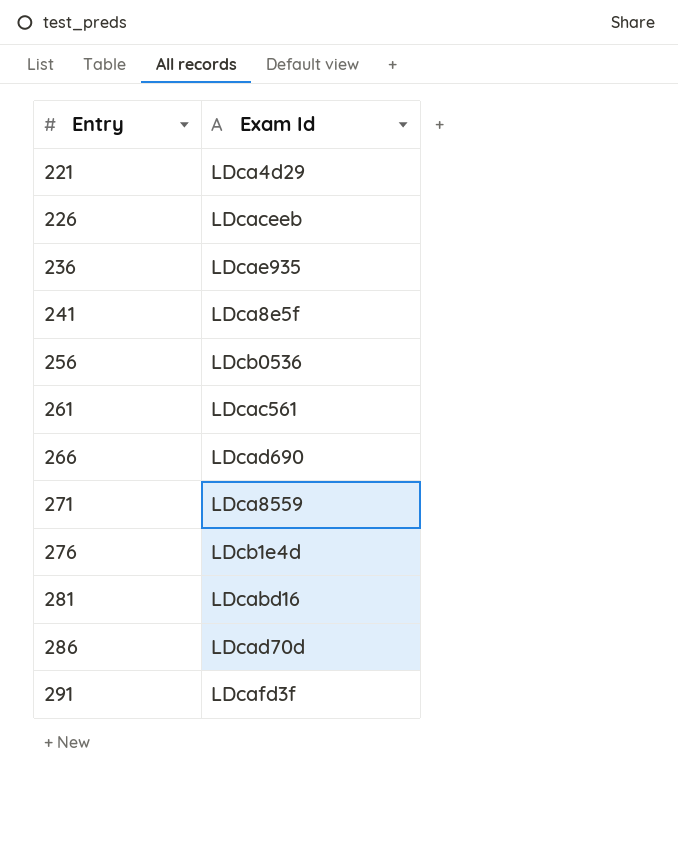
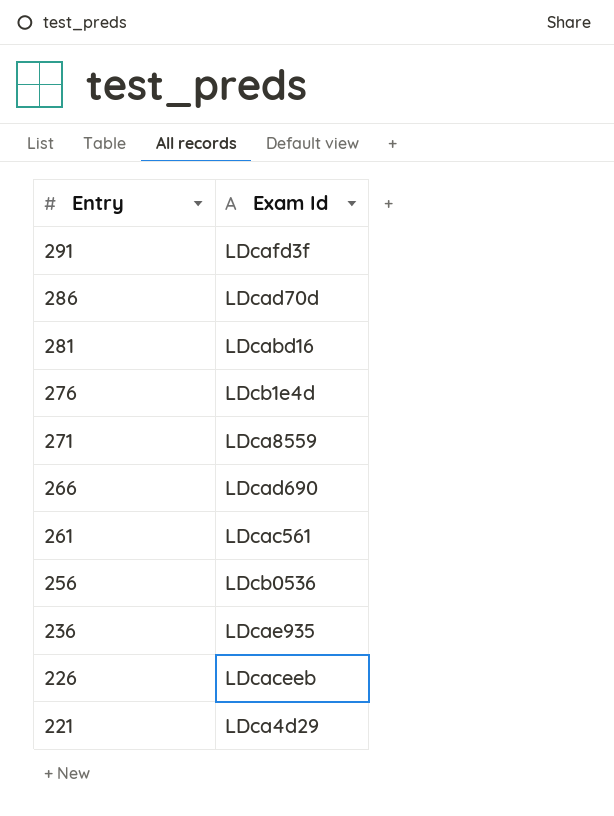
row order: Entry ascending -> Entry descending
row 241: LDca8e5f -> none

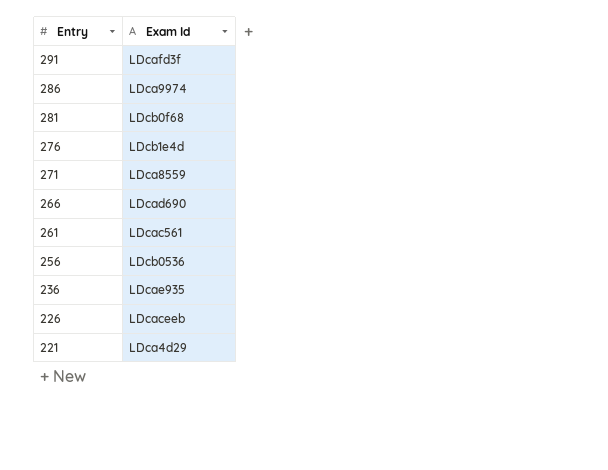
286 | Exam Id: LDcad70d -> LDca9974
281 | Exam Id: LDcabd16 -> LDcb0f68

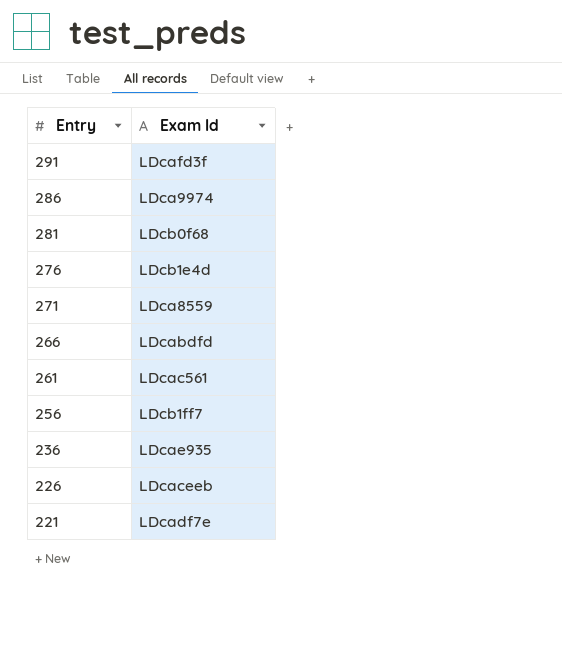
266 | Exam Id: LDcad690 -> LDcabdfd
256 | Exam Id: LDcb0536 -> LDcb1ff7
221 | Exam Id: LDca4d29 -> LDcadf7e

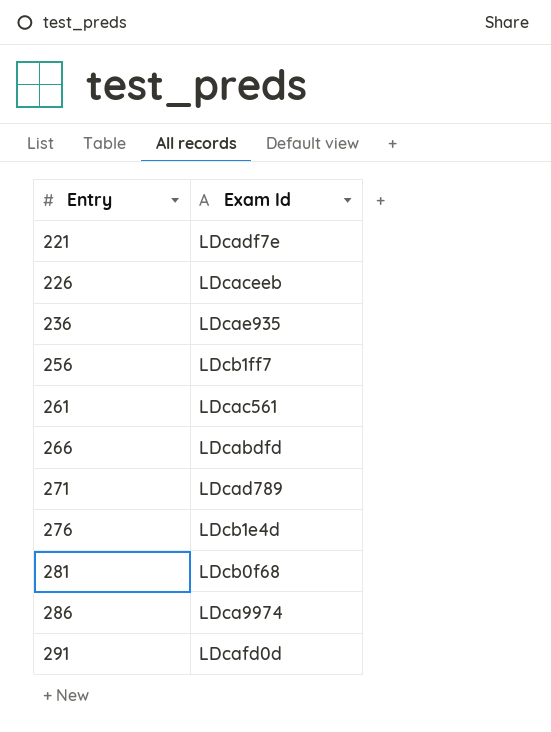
row order: Entry descending -> Entry ascending
271 | Exam Id: LDca8559 -> LDcad789
291 | Exam Id: LDcafd3f -> LDcafd0d

